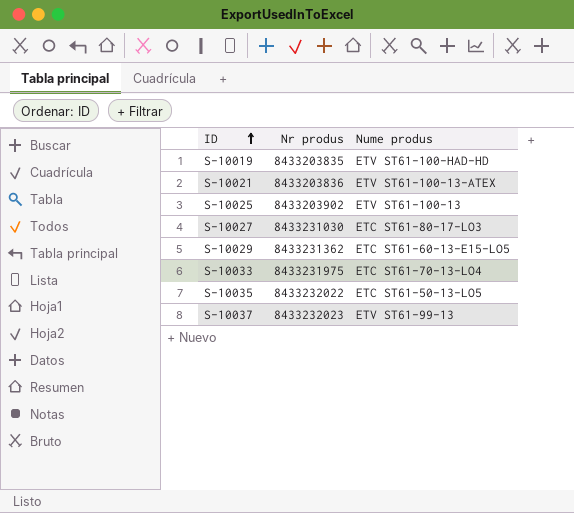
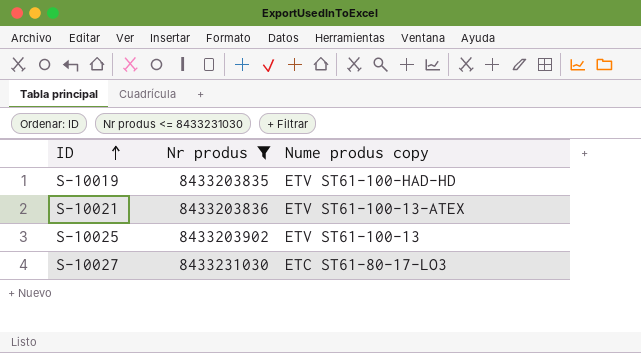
filter: none -> Nr produs <= 8433231030
column name: Nume produs -> Nume produs copy

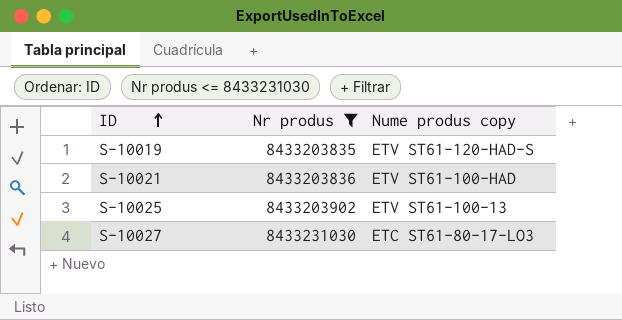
S-10019 | Nume produs copy: ETV ST61-100-HAD-HD -> ETV ST61-120-HAD-S
S-10021 | Nume produs copy: ETV ST61-100-13-ATEX -> ETV ST61-100-HAD

